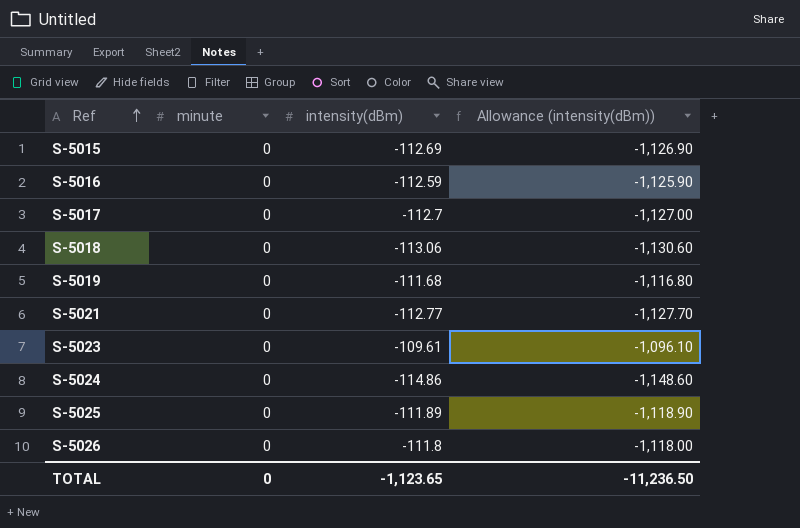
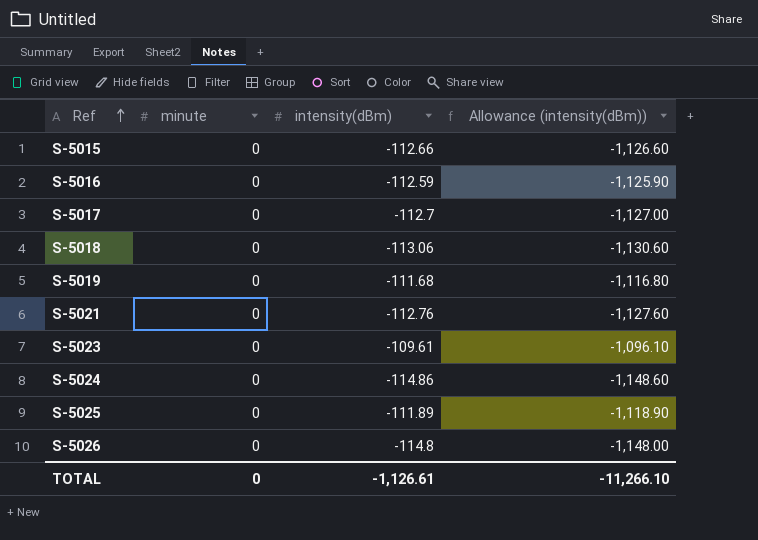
S-5015 | intensity(dBm): -112.69 -> -112.66
S-5015 | Allowance (intensity(dBm)): -1,126.90 -> -1,126.60
S-5021 | intensity(dBm): -112.77 -> -112.76
S-5021 | Allowance (intensity(dBm)): -1,127.70 -> -1,127.60
S-5026 | intensity(dBm): -111.8 -> -114.8
S-5026 | Allowance (intensity(dBm)): -1,118.00 -> -1,148.00
TOTAL | intensity(dBm): -1,123.65 -> -1,126.61
TOTAL | Allowance (intensity(dBm)): -11,236.50 -> -11,266.10

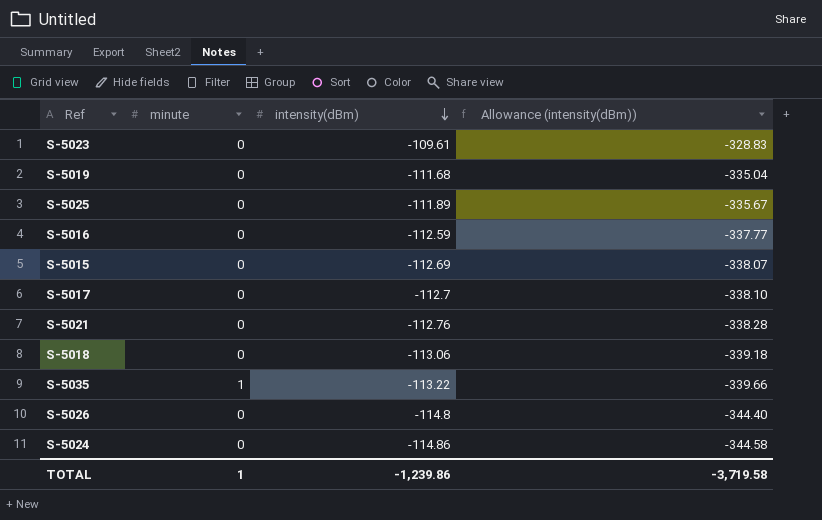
row order: Ref ascending -> intensity(dBm) descending
column Allowance (intensity(dBm)) | formula: [intensity(dBm)] * 10 -> [intensity(dBm)] * 3
S-5015 | intensity(dBm): -112.66 -> -112.69
row S-5035: none -> 1 | -113.22 | -339.66
TOTAL | minute: 0 -> 1
TOTAL | intensity(dBm): -1,126.61 -> -1,239.86
TOTAL | Allowance (intensity(dBm)): -11,266.10 -> -3,719.58

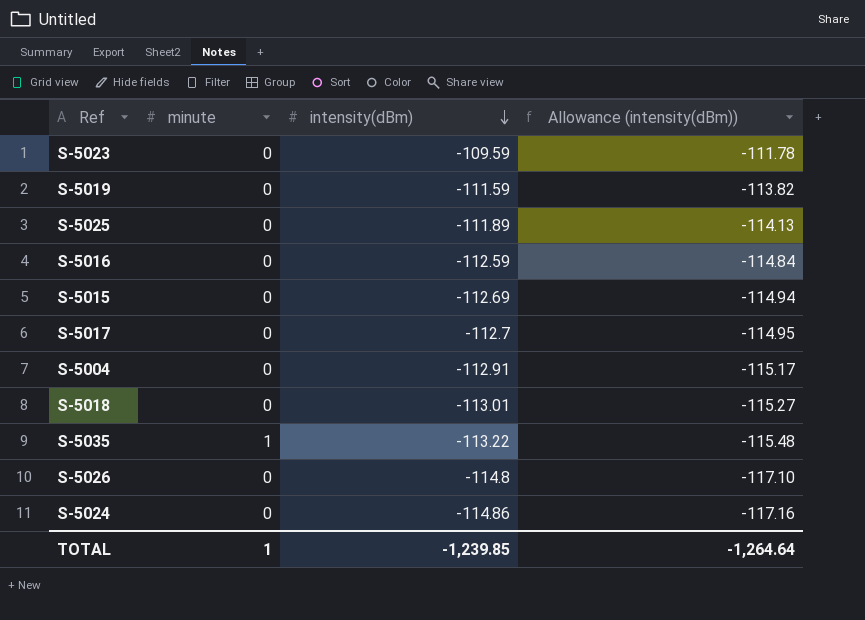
column Allowance (intensity(dBm)) | formula: [intensity(dBm)] * 3 -> [intensity(dBm)] * 1.02
row S-5021: 0 | -112.76 | -338.28 -> none
S-5023 | intensity(dBm): -109.61 -> -109.59
S-5019 | intensity(dBm): -111.68 -> -111.59
row S-5004: none -> 0 | -112.91 | -115.17
S-5018 | intensity(dBm): -113.06 -> -113.01
TOTAL | intensity(dBm): -1,239.86 -> -1,239.85
TOTAL | Allowance (intensity(dBm)): -3,719.58 -> -1,264.64

